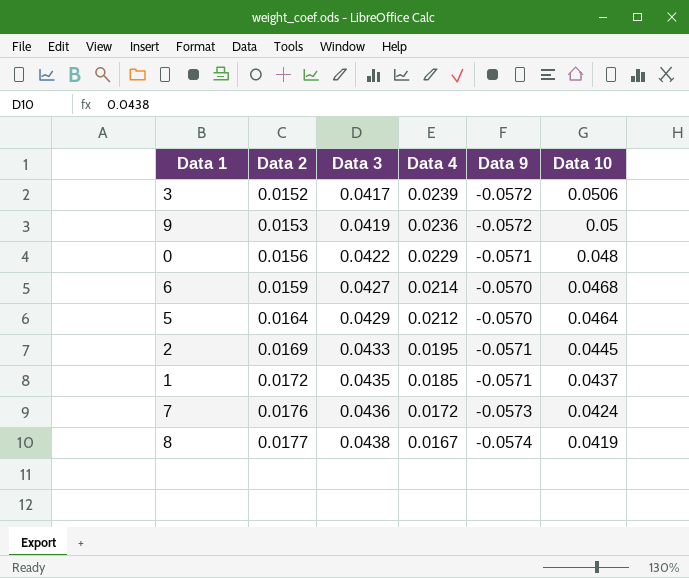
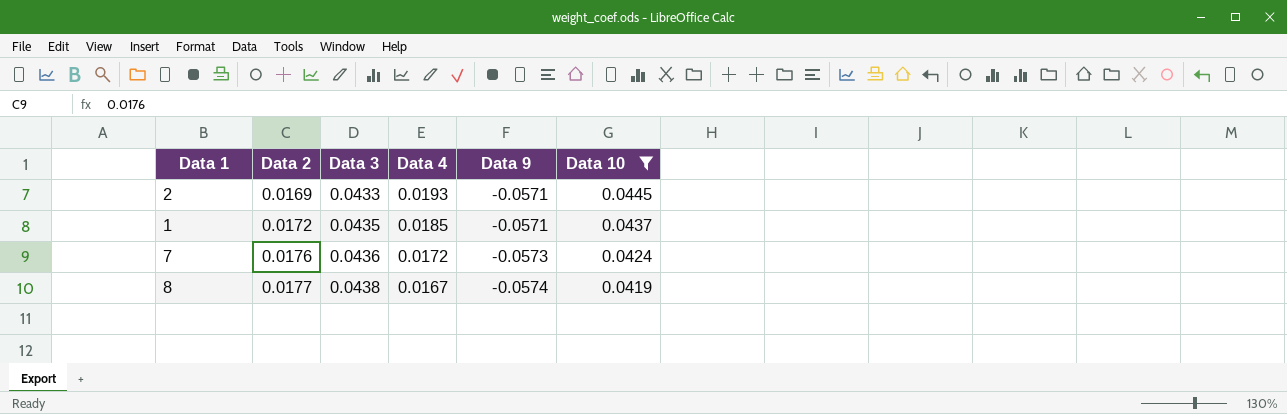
filter: none -> Data 10 <= 0.0445
2 | Data 4: 0.0195 -> 0.0193

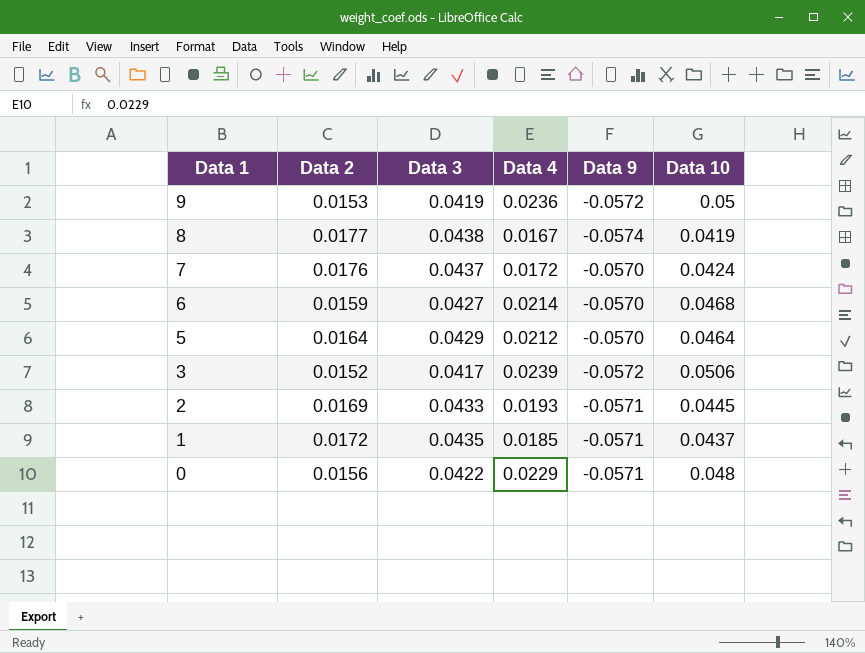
filter: Data 10 <= 0.0445 -> none
row order: Data 2 ascending -> Data 1 descending
7 | Data 3: 0.0436 -> 0.0437
7 | Data 9: -0.0573 -> -0.0570

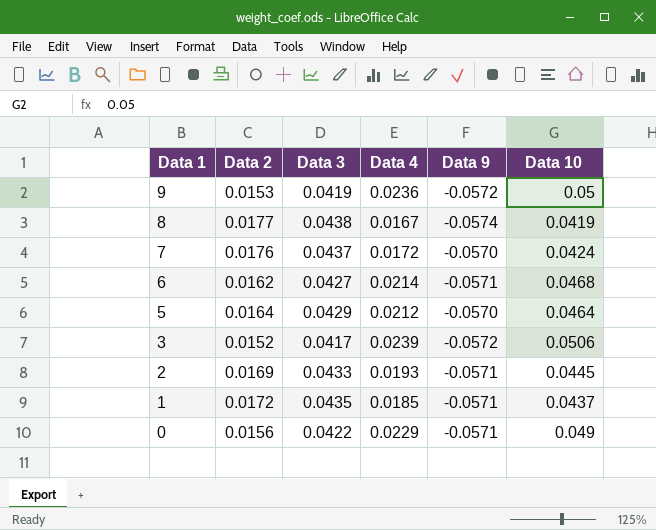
6 | Data 2: 0.0159 -> 0.0162
6 | Data 9: -0.0570 -> -0.0571
0 | Data 10: 0.048 -> 0.049

